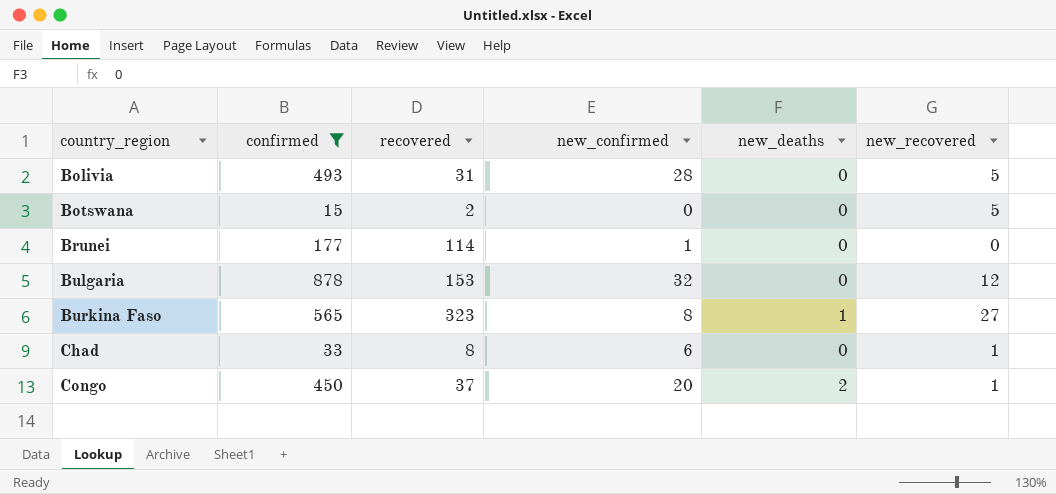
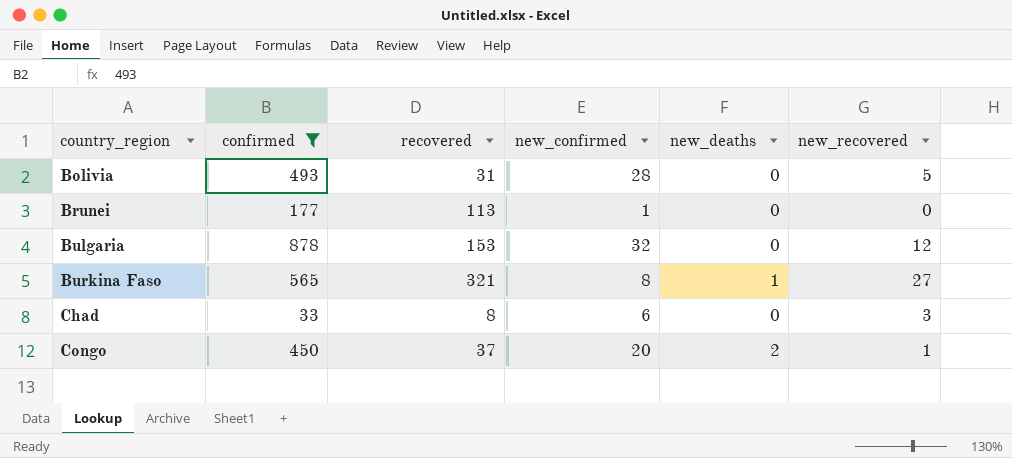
row Botswana: 15 | 2 | 0 | 0 | 5 -> none
Brunei | recovered: 114 -> 113
Burkina Faso | recovered: 323 -> 321
Chad | new_recovered: 1 -> 3

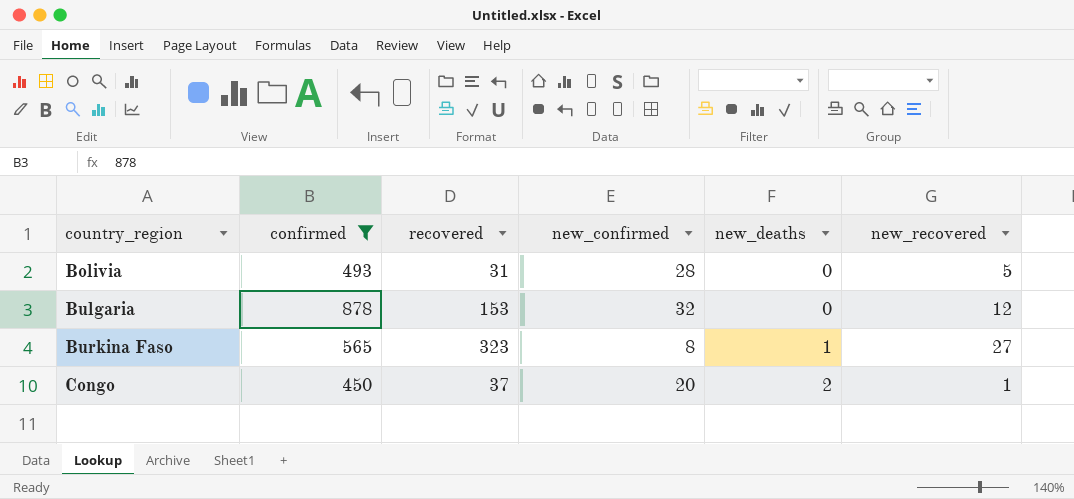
row Brunei: 177 | 113 | 1 | 0 | 0 -> none
row Chad: 33 | 8 | 6 | 0 | 3 -> none
Burkina Faso | recovered: 321 -> 323

